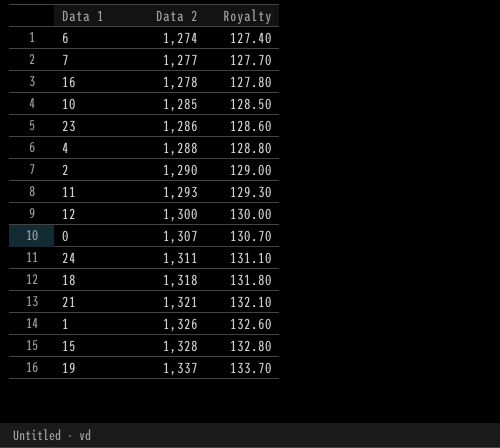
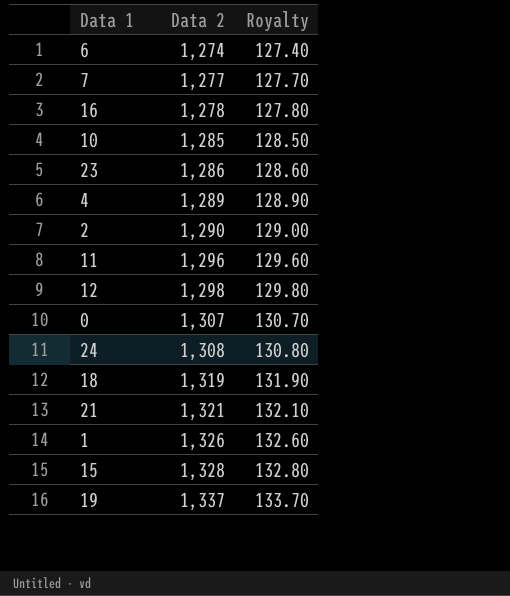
4 | Data 2: 1,288 -> 1,289
4 | Royalty: 128.80 -> 128.90
11 | Data 2: 1,293 -> 1,296
11 | Royalty: 129.30 -> 129.60
12 | Data 2: 1,300 -> 1,298
12 | Royalty: 130.00 -> 129.80
24 | Data 2: 1,311 -> 1,308
24 | Royalty: 131.10 -> 130.80
18 | Data 2: 1,318 -> 1,319
18 | Royalty: 131.80 -> 131.90

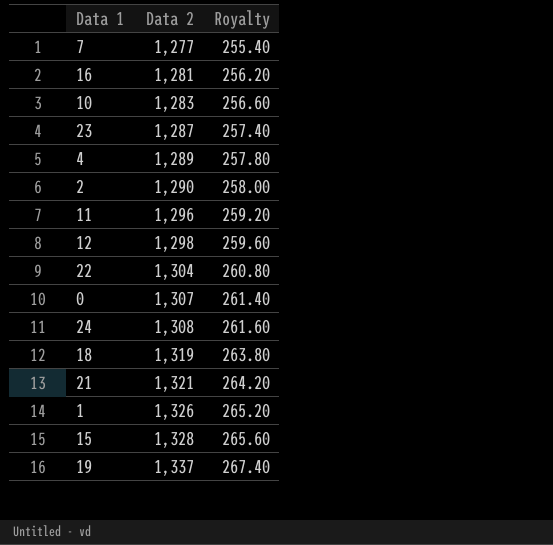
column Royalty | formula: [Data 2] * 0.1 -> [Data 2] * 0.2
row 6: 1,274 | 127.40 -> none
16 | Data 2: 1,278 -> 1,281
10 | Data 2: 1,285 -> 1,283
23 | Data 2: 1,286 -> 1,287
row 22: none -> 1,304 | 260.80

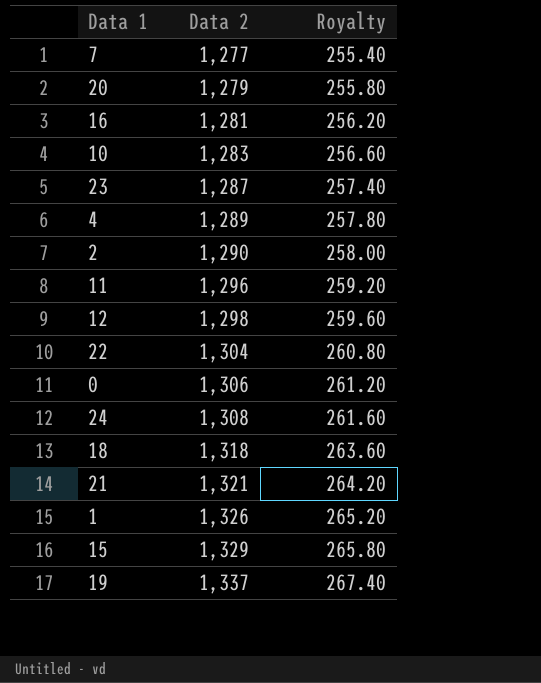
row 20: none -> 1,279 | 255.80
0 | Data 2: 1,307 -> 1,306
0 | Royalty: 261.40 -> 261.20
18 | Data 2: 1,319 -> 1,318
18 | Royalty: 263.80 -> 263.60
15 | Data 2: 1,328 -> 1,329
15 | Royalty: 265.60 -> 265.80

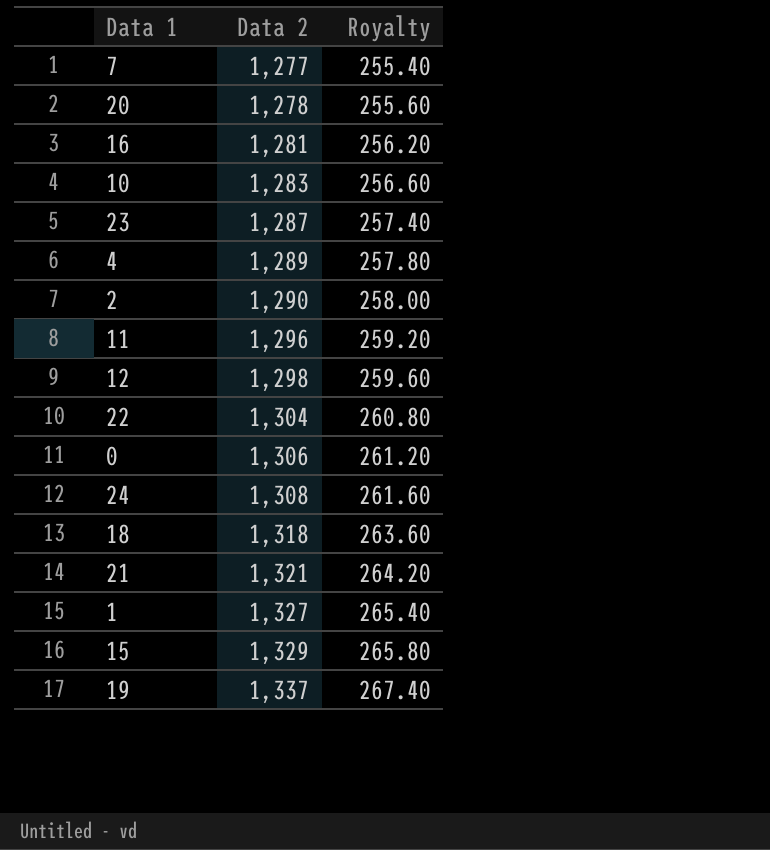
20 | Data 2: 1,279 -> 1,278
20 | Royalty: 255.80 -> 255.60
1 | Data 2: 1,326 -> 1,327
1 | Royalty: 265.20 -> 265.40

